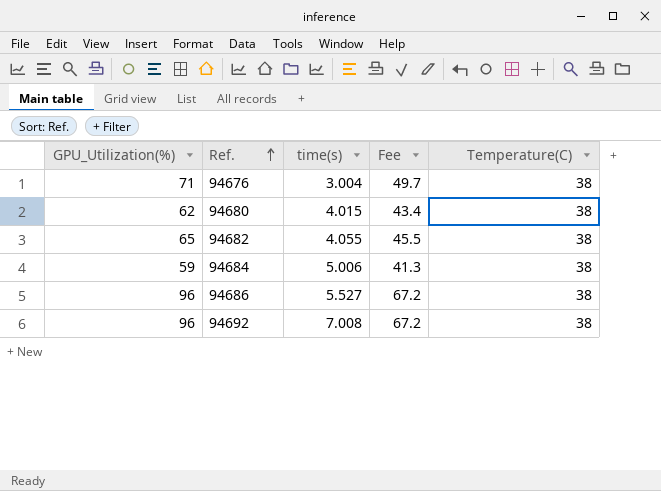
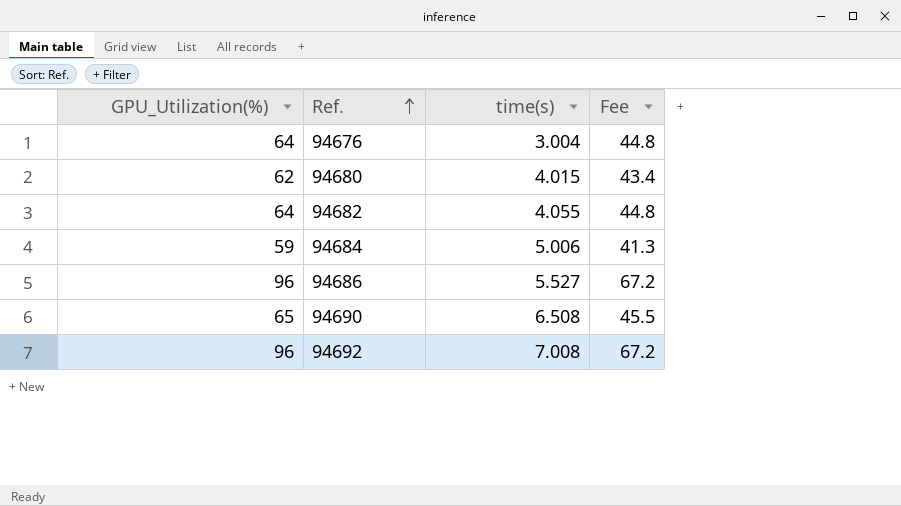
column Temperature(C) | position: 5 -> none
94676 | GPU_Utilization(%): 71 -> 64
94676 | Fee: 49.7 -> 44.8
94682 | GPU_Utilization(%): 65 -> 64
94682 | Fee: 45.5 -> 44.8
row 94690: none -> 65 | 6.508 | 45.5

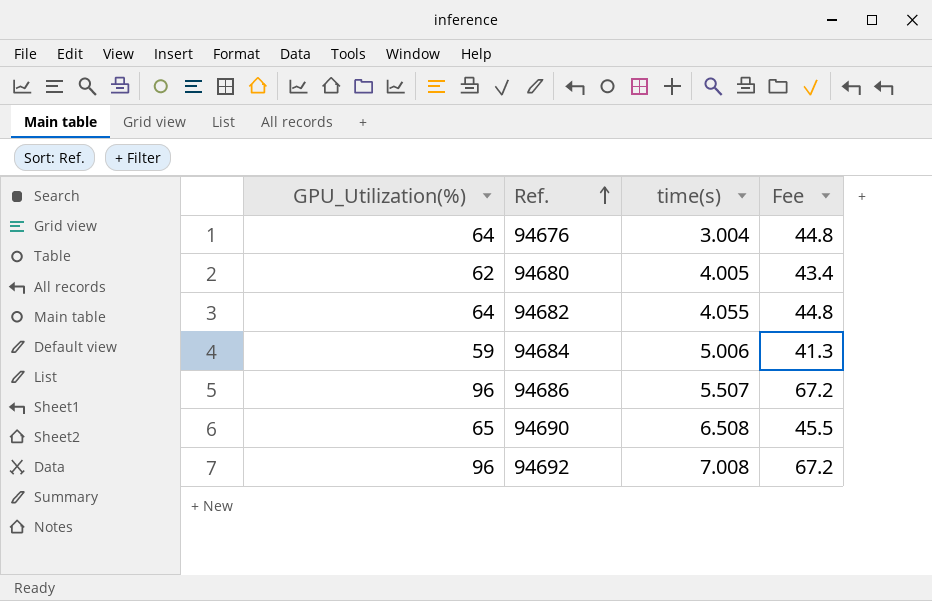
94680 | time(s): 4.015 -> 4.005
94686 | time(s): 5.527 -> 5.507

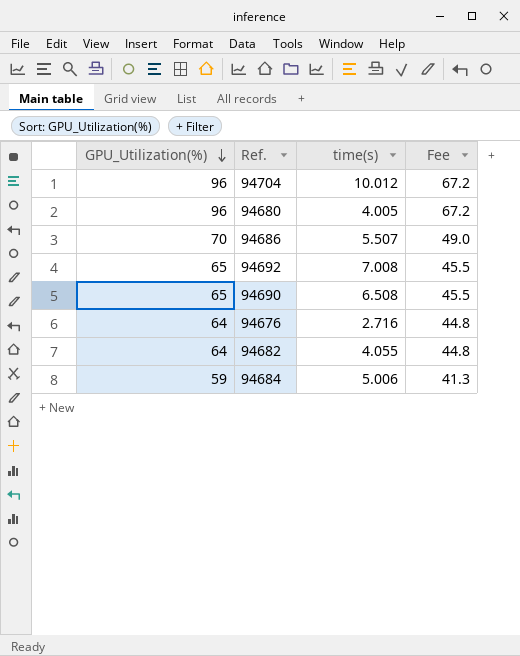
row order: Ref. ascending -> GPU_Utilization(%) descending
row 94704: none -> 96 | 10.012 | 67.2
94680 | GPU_Utilization(%): 62 -> 96
94680 | Fee: 43.4 -> 67.2
94686 | GPU_Utilization(%): 96 -> 70
94686 | Fee: 67.2 -> 49.0
94692 | GPU_Utilization(%): 96 -> 65
94692 | Fee: 67.2 -> 45.5
94676 | time(s): 3.004 -> 2.716

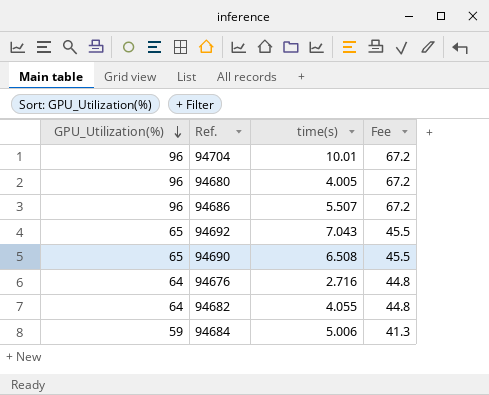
94704 | time(s): 10.012 -> 10.01
94686 | GPU_Utilization(%): 70 -> 96
94686 | Fee: 49.0 -> 67.2
94692 | time(s): 7.008 -> 7.043

